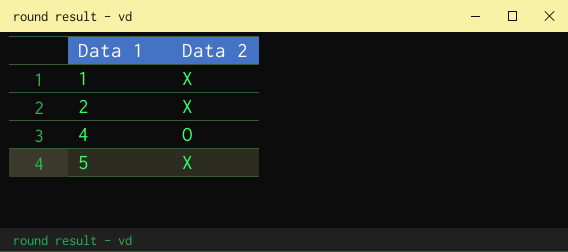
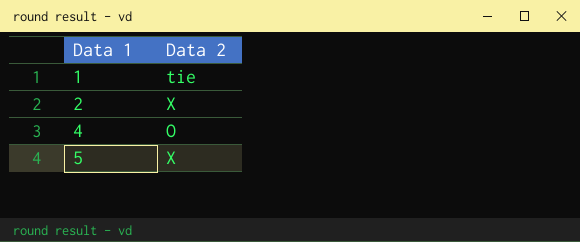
1 | Data 2: X -> tie

